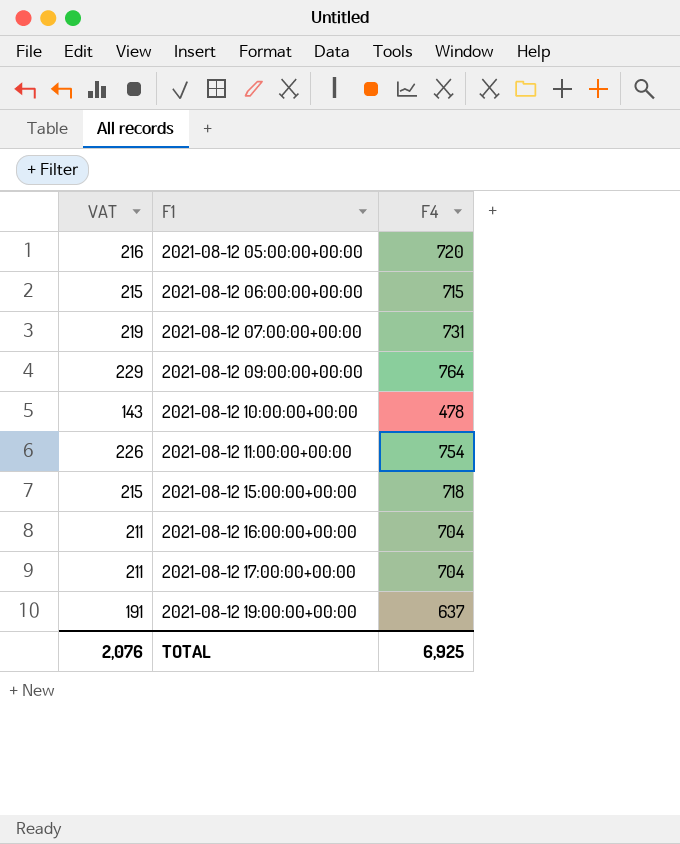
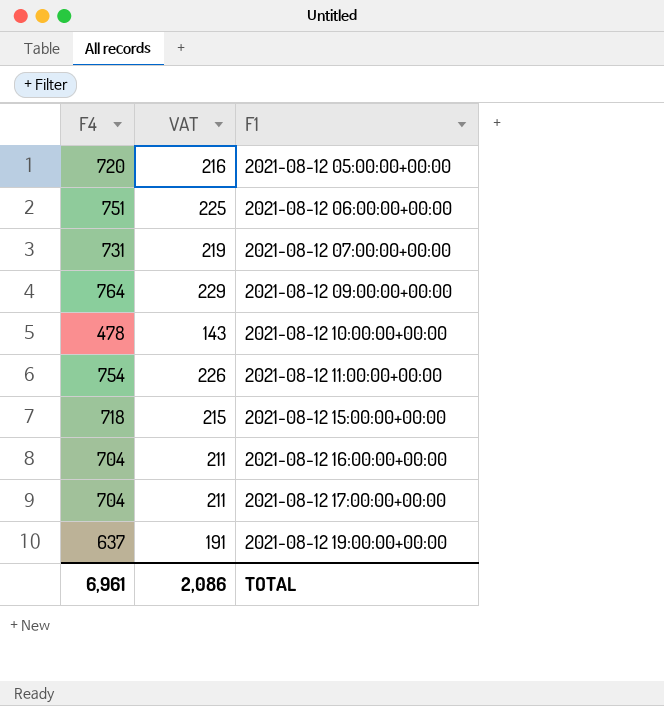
column F4 | position: 3 -> 1
2021-08-12 06:00:00+00:00 | F4: 715 -> 751
2021-08-12 06:00:00+00:00 | VAT: 215 -> 225
TOTAL | F4: 6,925 -> 6,961
TOTAL | VAT: 2,076 -> 2,086

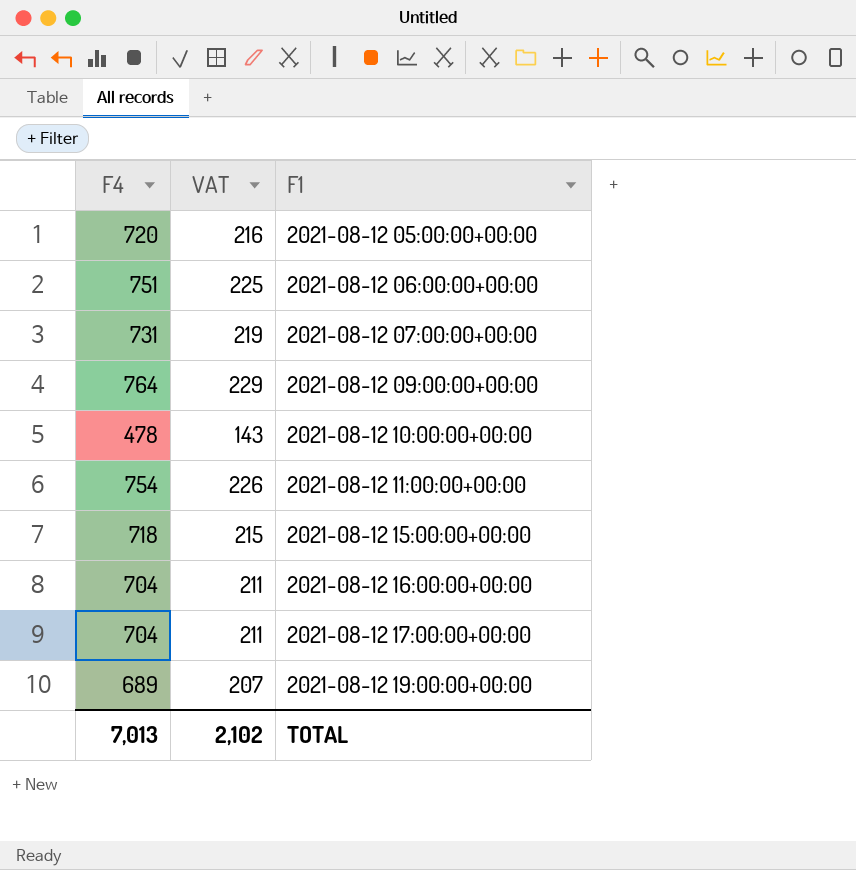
2021-08-12 19:00:00+00:00 | F4: 637 -> 689
2021-08-12 19:00:00+00:00 | VAT: 191 -> 207
TOTAL | F4: 6,961 -> 7,013
TOTAL | VAT: 2,086 -> 2,102

